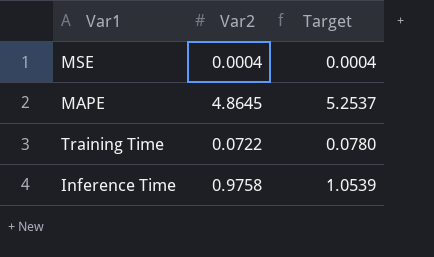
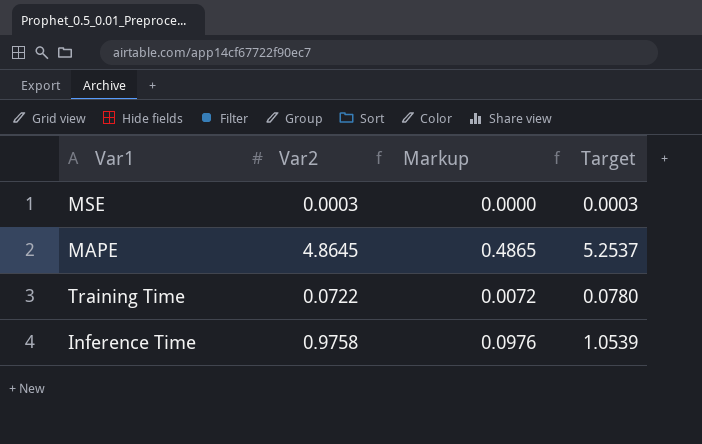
column Markup | formula: none -> [Var2] * 0.1
MSE | Var2: 0.0004 -> 0.0003
MSE | Target: 0.0004 -> 0.0003

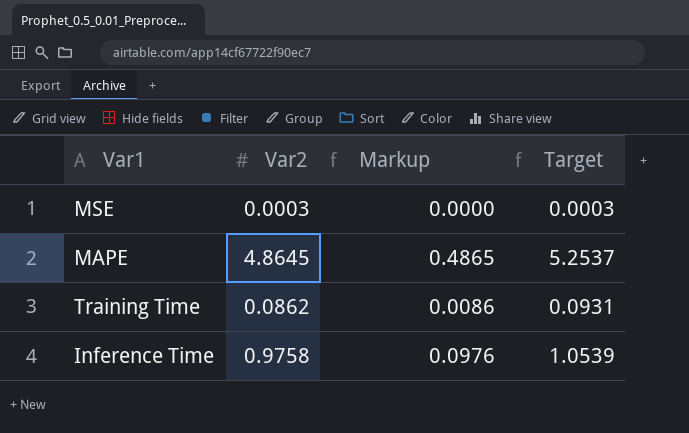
Training Time | Var2: 0.0722 -> 0.0862
Training Time | Markup: 0.0072 -> 0.0086
Training Time | Target: 0.0780 -> 0.0931

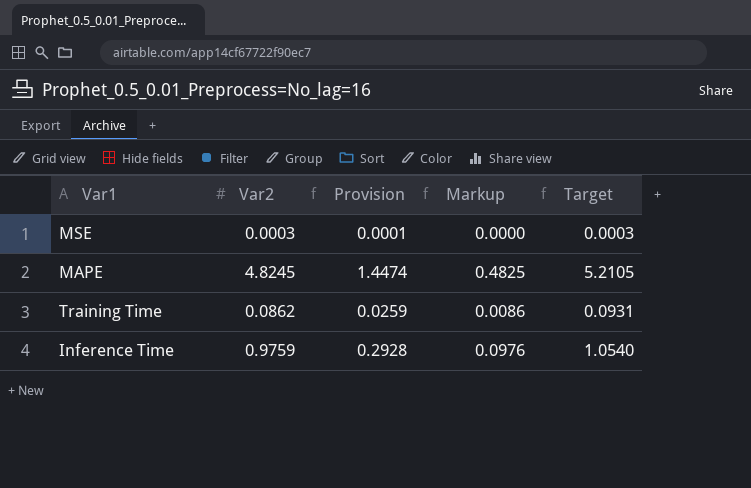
column Provision | formula: none -> [Var2] * 0.3
MAPE | Var2: 4.8645 -> 4.8245
MAPE | Markup: 0.4865 -> 0.4825
MAPE | Target: 5.2537 -> 5.2105
Inference Time | Var2: 0.9758 -> 0.9759
Inference Time | Target: 1.0539 -> 1.0540

